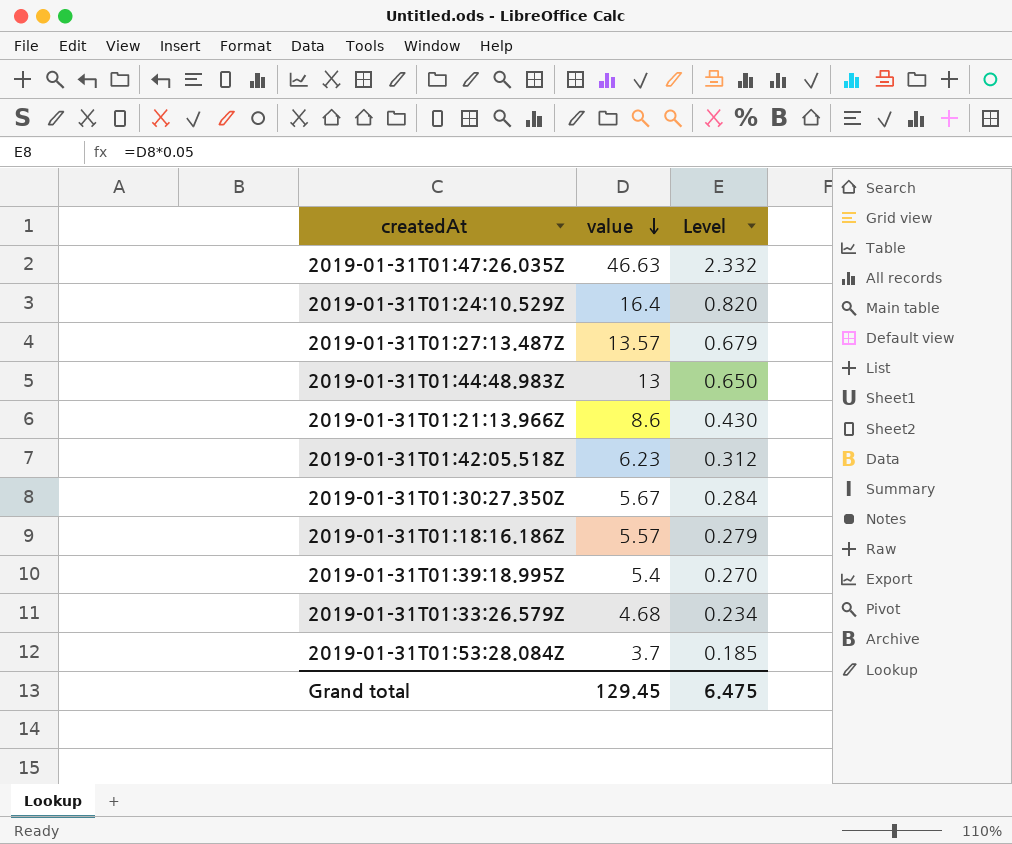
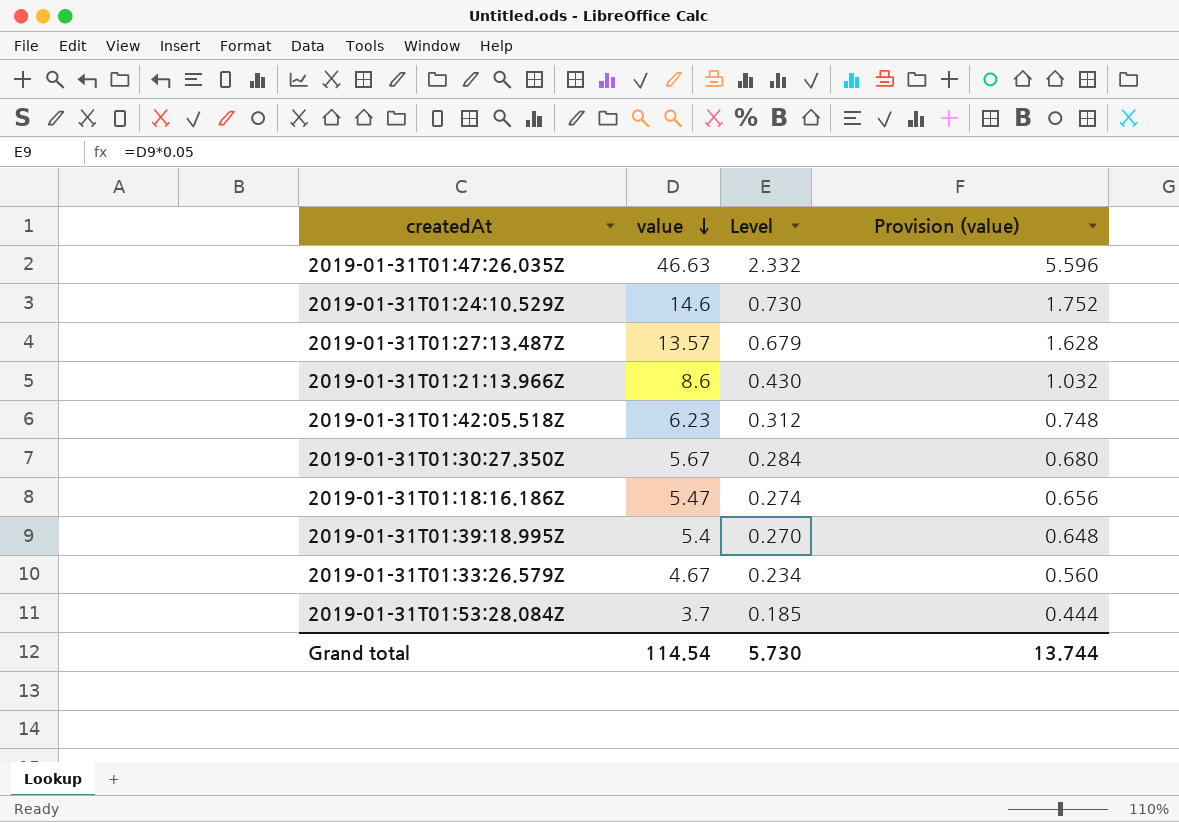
column Provision (value) | formula: none -> [value] * 0.12
row 2019-01-31T01:44:48.983Z: 13 | 0.650 -> none
2019-01-31T01:24:10.529Z | value: 16.4 -> 14.6
2019-01-31T01:24:10.529Z | Level: 0.820 -> 0.730
2019-01-31T01:18:16.186Z | value: 5.57 -> 5.47
2019-01-31T01:18:16.186Z | Level: 0.279 -> 0.274
2019-01-31T01:33:26.579Z | value: 4.68 -> 4.67
Grand total | value: 129.45 -> 114.54
Grand total | Level: 6.475 -> 5.730

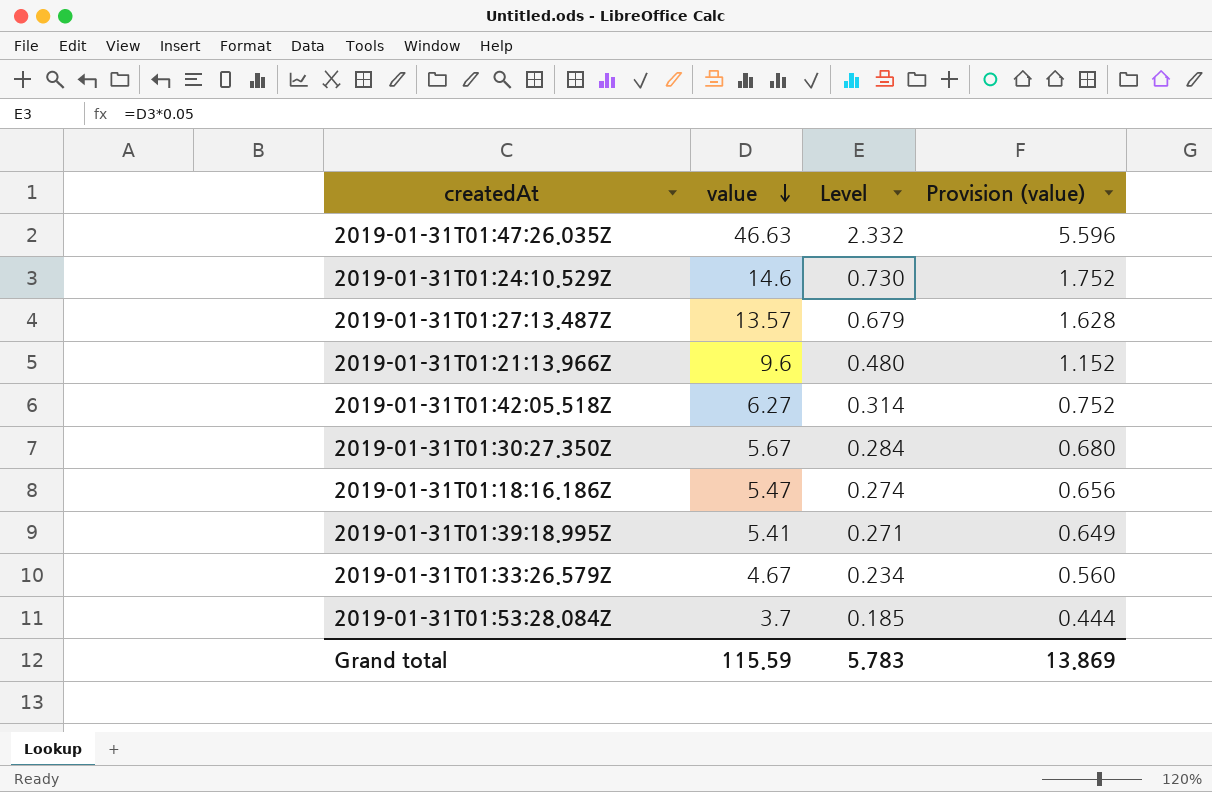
2019-01-31T01:21:13.966Z | value: 8.6 -> 9.6
2019-01-31T01:21:13.966Z | Level: 0.430 -> 0.480
2019-01-31T01:21:13.966Z | Provision (value): 1.032 -> 1.152
2019-01-31T01:42:05.518Z | value: 6.23 -> 6.27
2019-01-31T01:42:05.518Z | Level: 0.312 -> 0.314
2019-01-31T01:42:05.518Z | Provision (value): 0.748 -> 0.752
2019-01-31T01:39:18.995Z | value: 5.4 -> 5.41
2019-01-31T01:39:18.995Z | Level: 0.270 -> 0.271
2019-01-31T01:39:18.995Z | Provision (value): 0.648 -> 0.649
Grand total | value: 114.54 -> 115.59
Grand total | Level: 5.730 -> 5.783
Grand total | Provision (value): 13.744 -> 13.869

